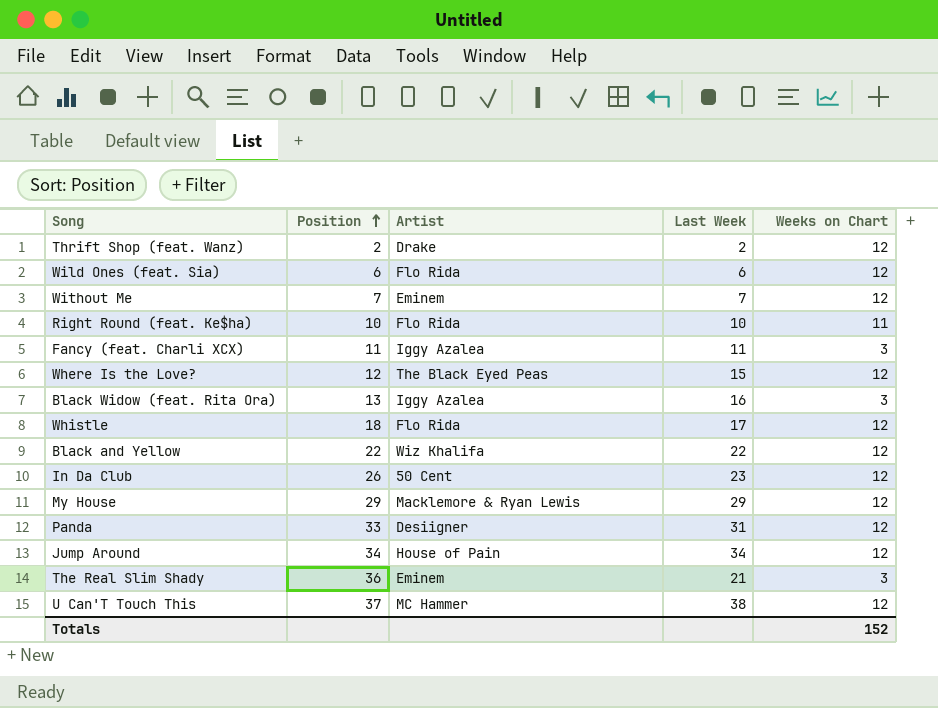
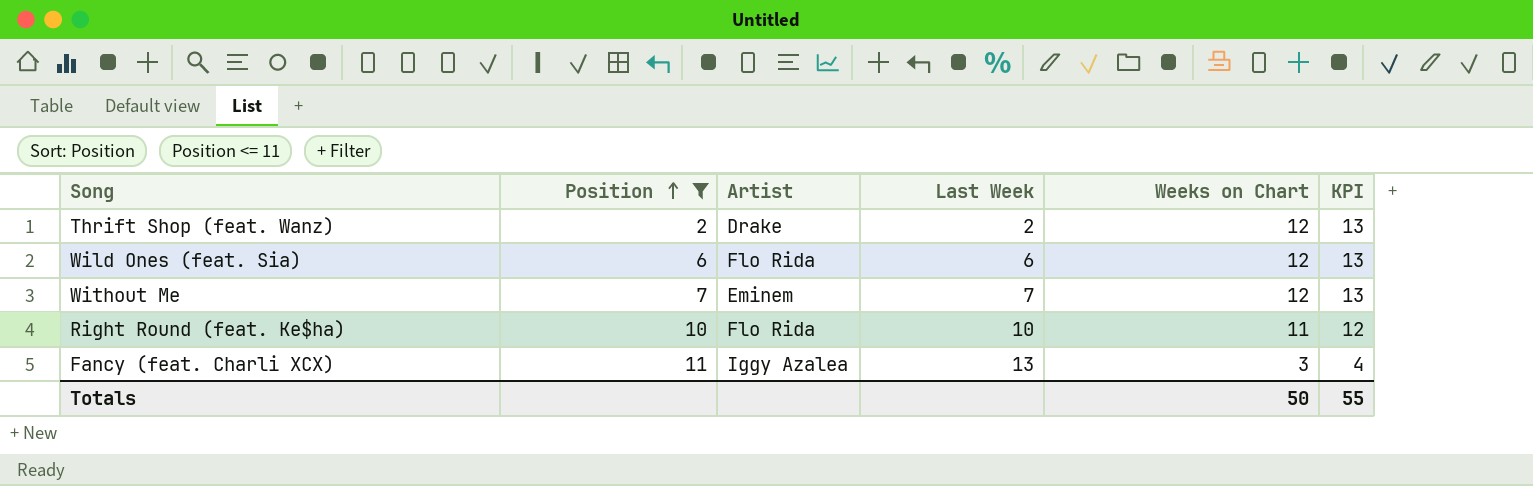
filter: none -> Position <= 11
column KPI | formula: none -> [Weeks on Chart] + 1
Fancy (feat. Charli XCX) | Last Week: 11 -> 13
Totals | Weeks on Chart: 152 -> 50

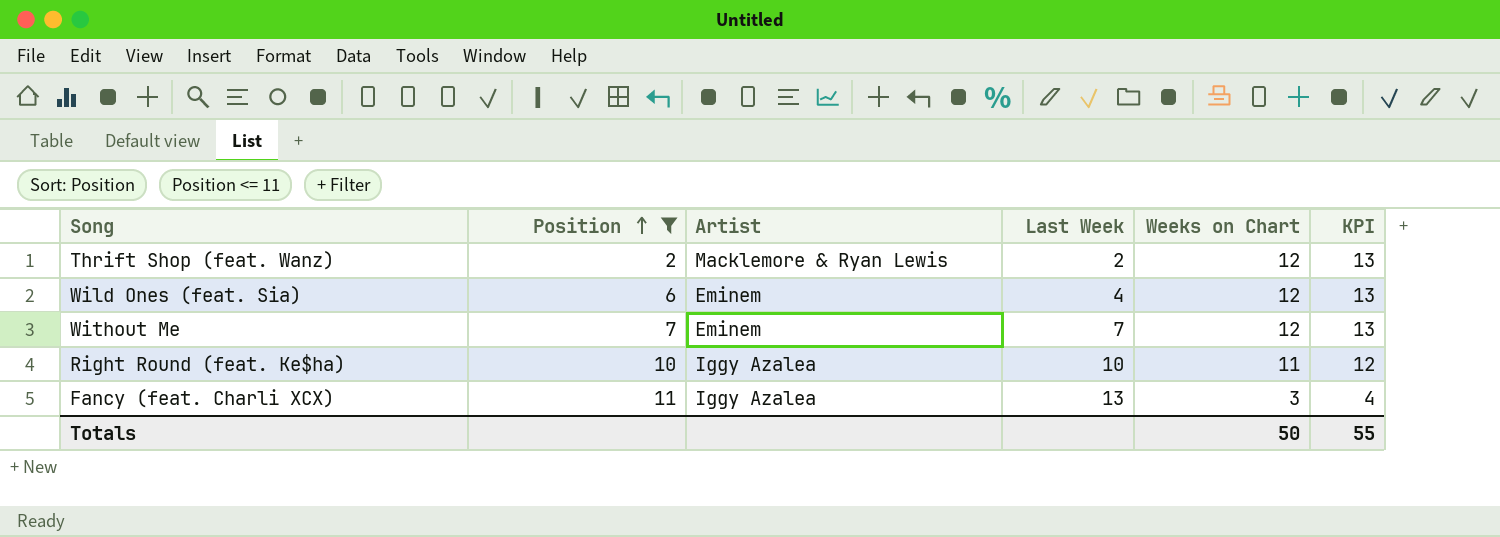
Thrift Shop (feat. Wanz) | Artist: Drake -> Macklemore & Ryan Lewis
Wild Ones (feat. Sia) | Artist: Flo Rida -> Eminem
Wild Ones (feat. Sia) | Last Week: 6 -> 4
Right Round (feat. Ke$ha) | Artist: Flo Rida -> Iggy Azalea

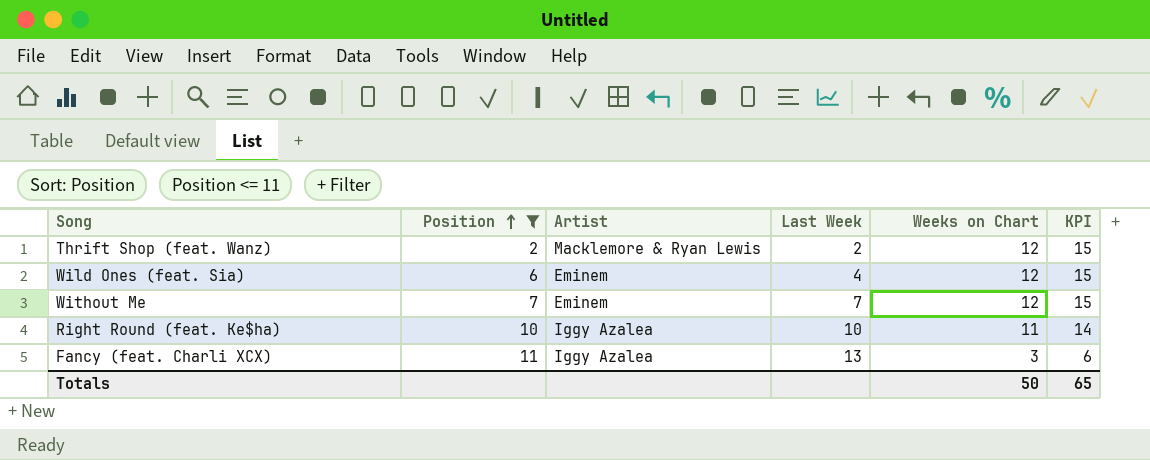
column KPI | formula: [Weeks on Chart] + 1 -> [Weeks on Chart] + 3
Totals | KPI: 55 -> 65

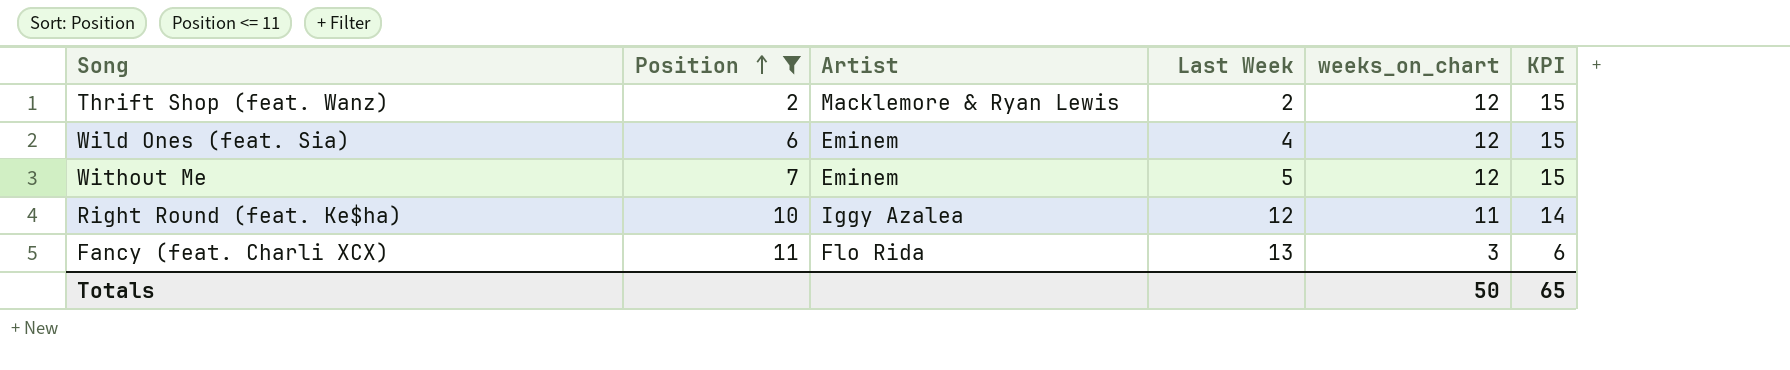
column name: Weeks on Chart -> weeks_on_chart
Without Me | Last Week: 7 -> 5
Right Round (feat. Ke$ha) | Last Week: 10 -> 12
Fancy (feat. Charli XCX) | Artist: Iggy Azalea -> Flo Rida

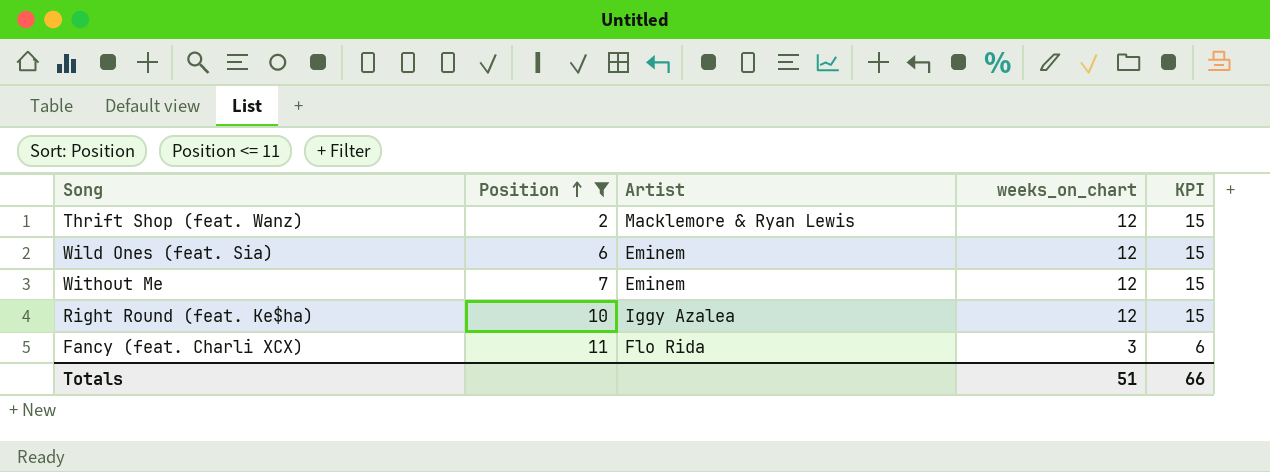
column Last Week | position: 4 -> none
Right Round (feat. Ke$ha) | weeks_on_chart: 11 -> 12
Right Round (feat. Ke$ha) | KPI: 14 -> 15
Totals | weeks_on_chart: 50 -> 51
Totals | KPI: 65 -> 66

